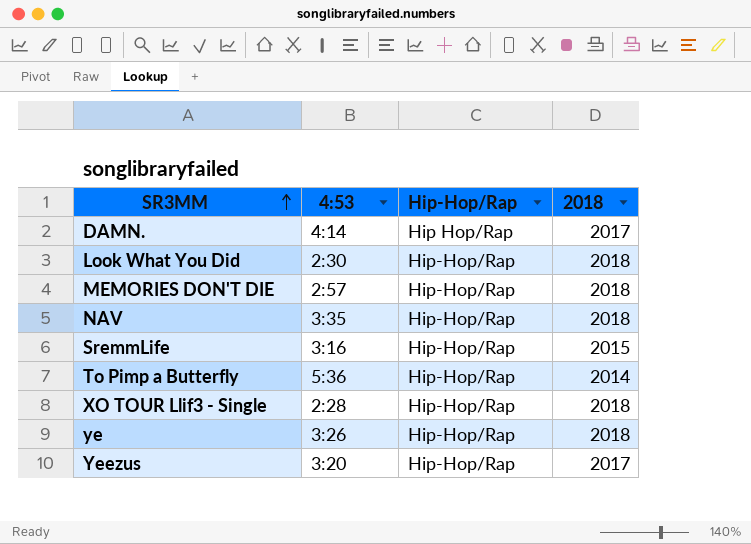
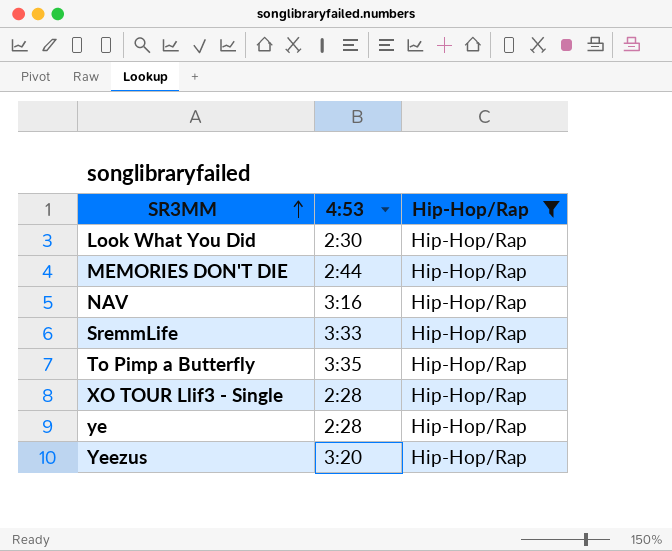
filter: none -> Hip-Hop/Rap = Hip-Hop/Rap
column 2018 | position: 4 -> none
MEMORIES DON'T DIE | 4:53: 2:57 -> 2:44
NAV | 4:53: 3:35 -> 3:16
SremmLife | 4:53: 3:16 -> 3:33
To Pimp a Butterfly | 4:53: 5:36 -> 3:35
ye | 4:53: 3:26 -> 2:28

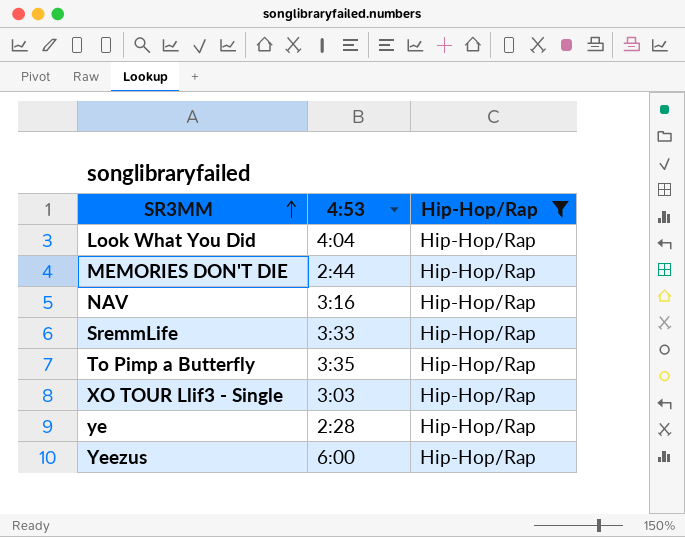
Look What You Did | 4:53: 2:30 -> 4:04
XO TOUR Llif3 - Single | 4:53: 2:28 -> 3:03
Yeezus | 4:53: 3:20 -> 6:00

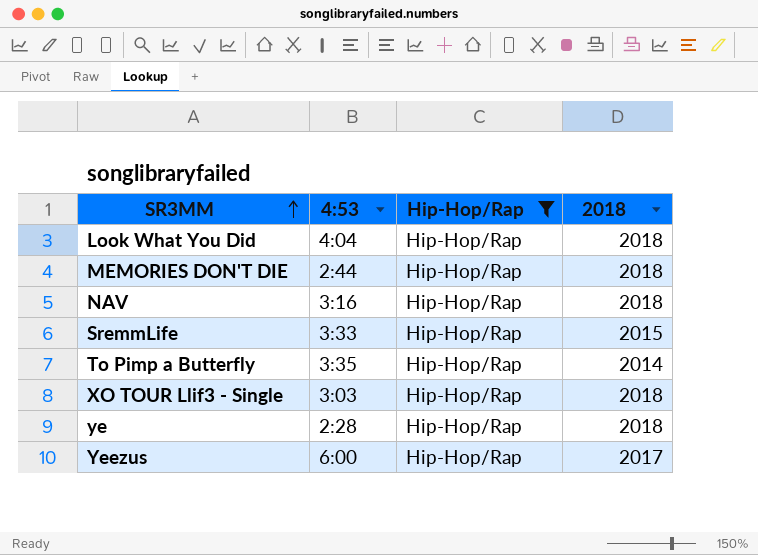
column 2018 | position: none -> 4

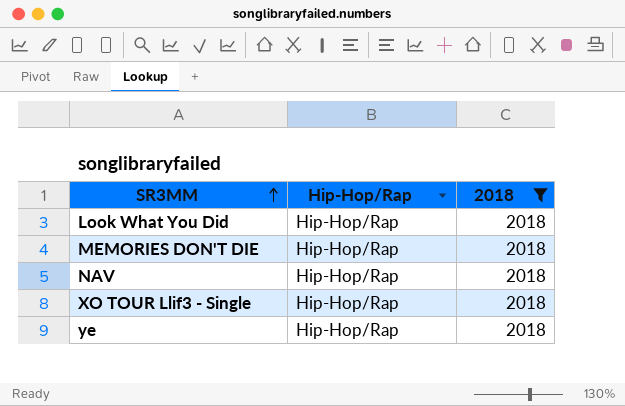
filter: Hip-Hop/Rap = Hip-Hop/Rap -> 2018 = 2018
column 4:53 | position: 2 -> none

